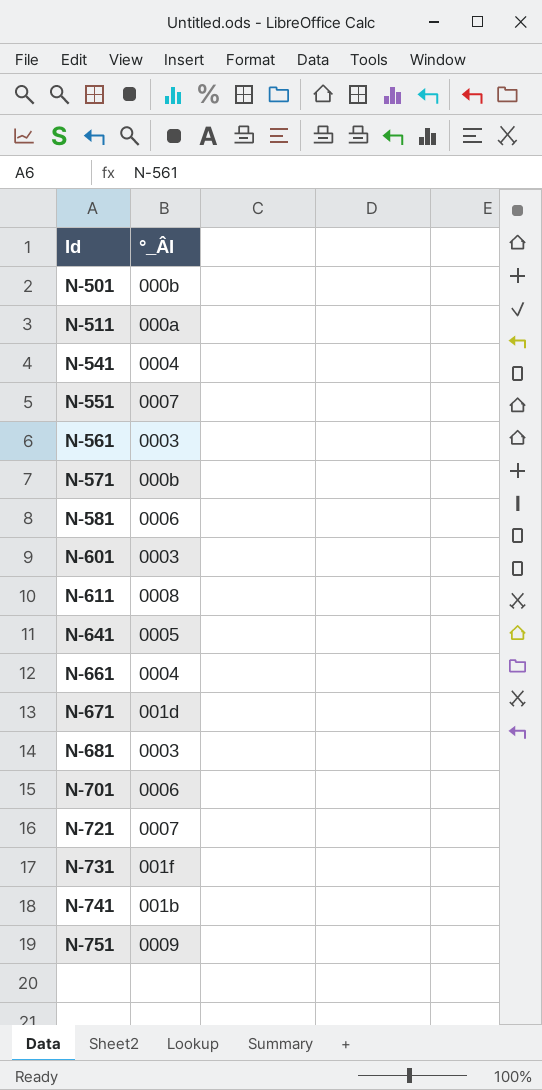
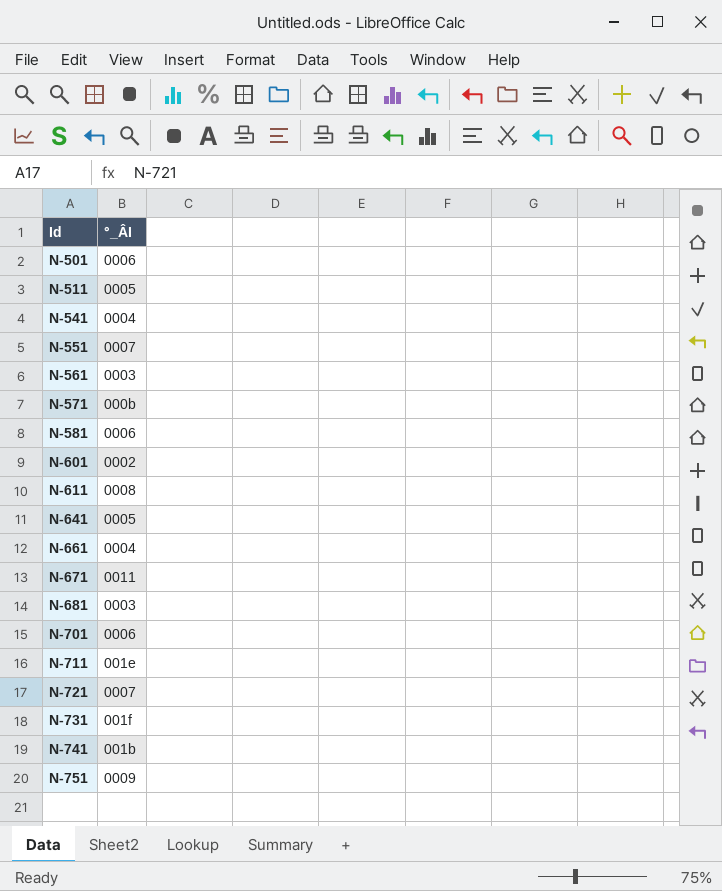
N-501 | °_ÂI: 000b -> 0006
N-511 | °_ÂI: 000a -> 0005
N-601 | °_ÂI: 0003 -> 0002
N-671 | °_ÂI: 001d -> 0011
row N-711: none -> 001e

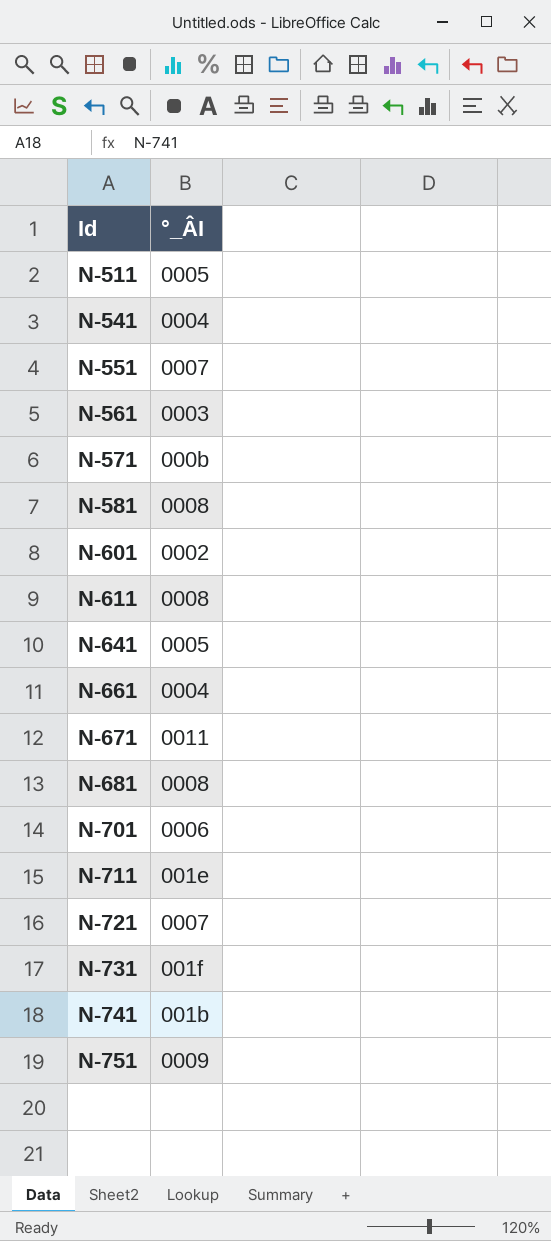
row N-501: 0006 -> none
N-581 | °_ÂI: 0006 -> 0008
N-681 | °_ÂI: 0003 -> 0008

